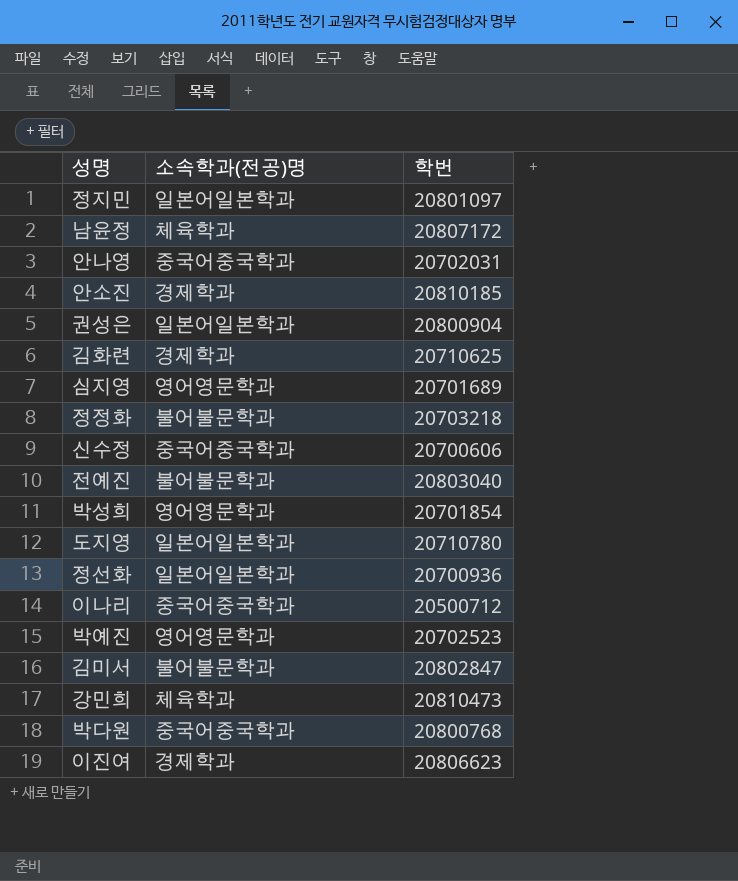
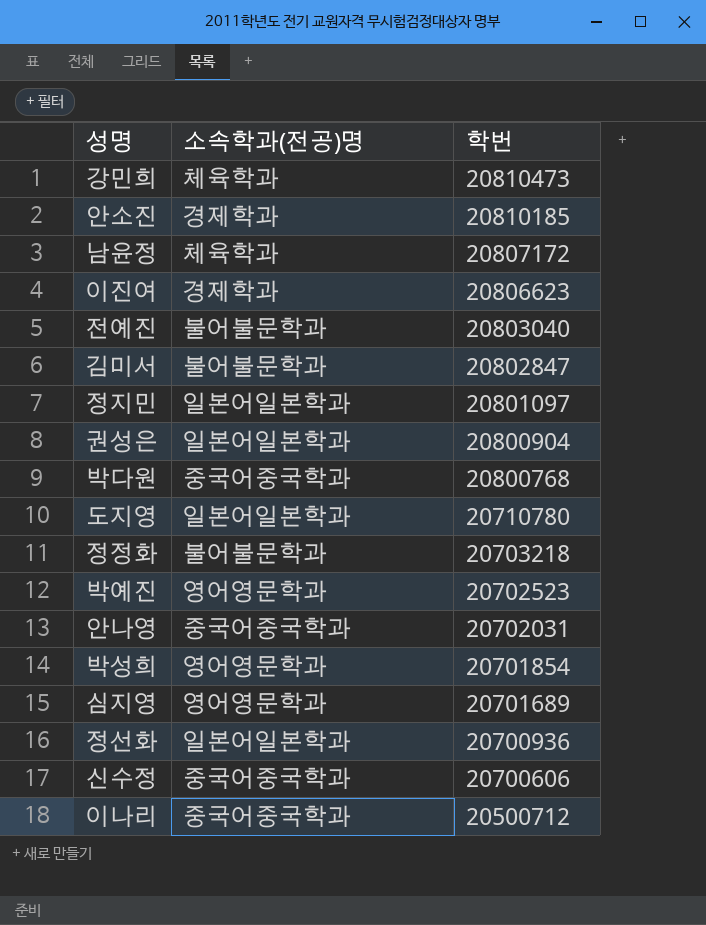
row order: none -> 학번 descending
row 김화련: 경제학과 | 20710625 -> none

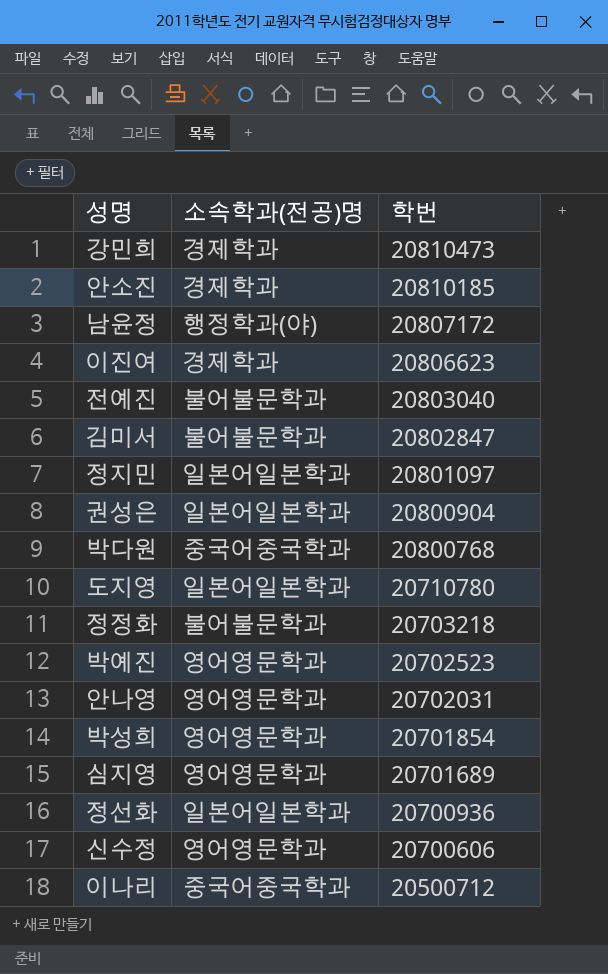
강민희 | 소속학과(전공)명: 체육학과 -> 경제학과
남윤정 | 소속학과(전공)명: 체육학과 -> 행정학과(야)
안나영 | 소속학과(전공)명: 중국어중국학과 -> 영어영문학과
신수정 | 소속학과(전공)명: 중국어중국학과 -> 영어영문학과

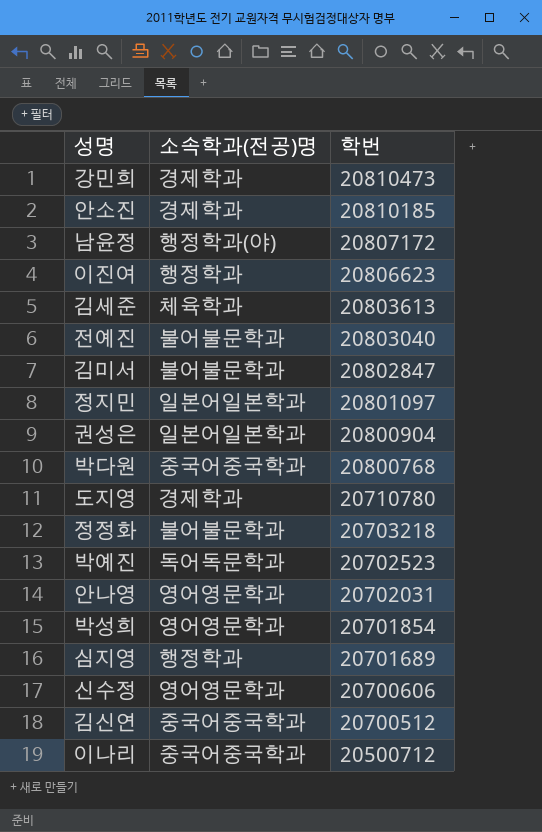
row 정선화: 일본어일본학과 | 20700936 -> none
이진여 | 소속학과(전공)명: 경제학과 -> 행정학과
row 김세준: none -> 체육학과 | 20803613
도지영 | 소속학과(전공)명: 일본어일본학과 -> 경제학과
박예진 | 소속학과(전공)명: 영어영문학과 -> 독어독문학과
심지영 | 소속학과(전공)명: 영어영문학과 -> 행정학과
row 김신연: none -> 중국어중국학과 | 20700512

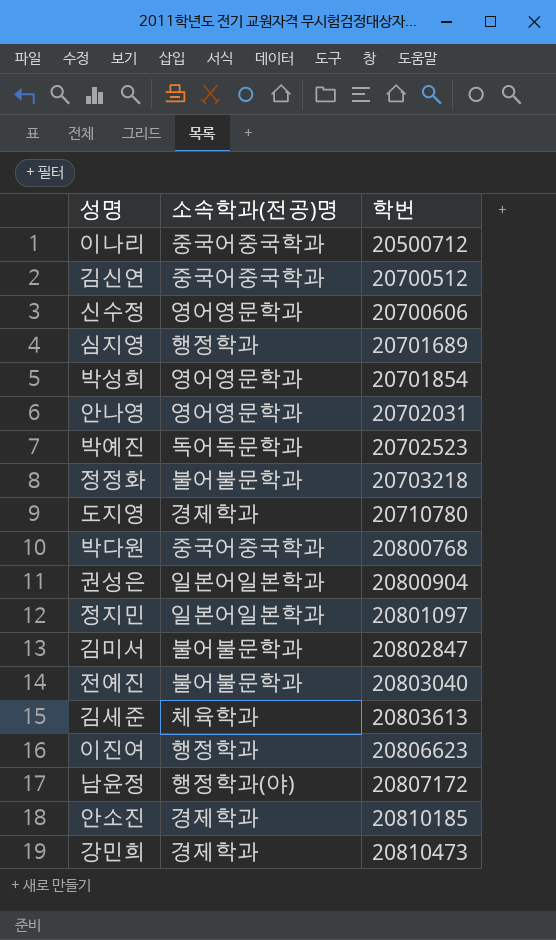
row order: 학번 descending -> 학번 ascending

